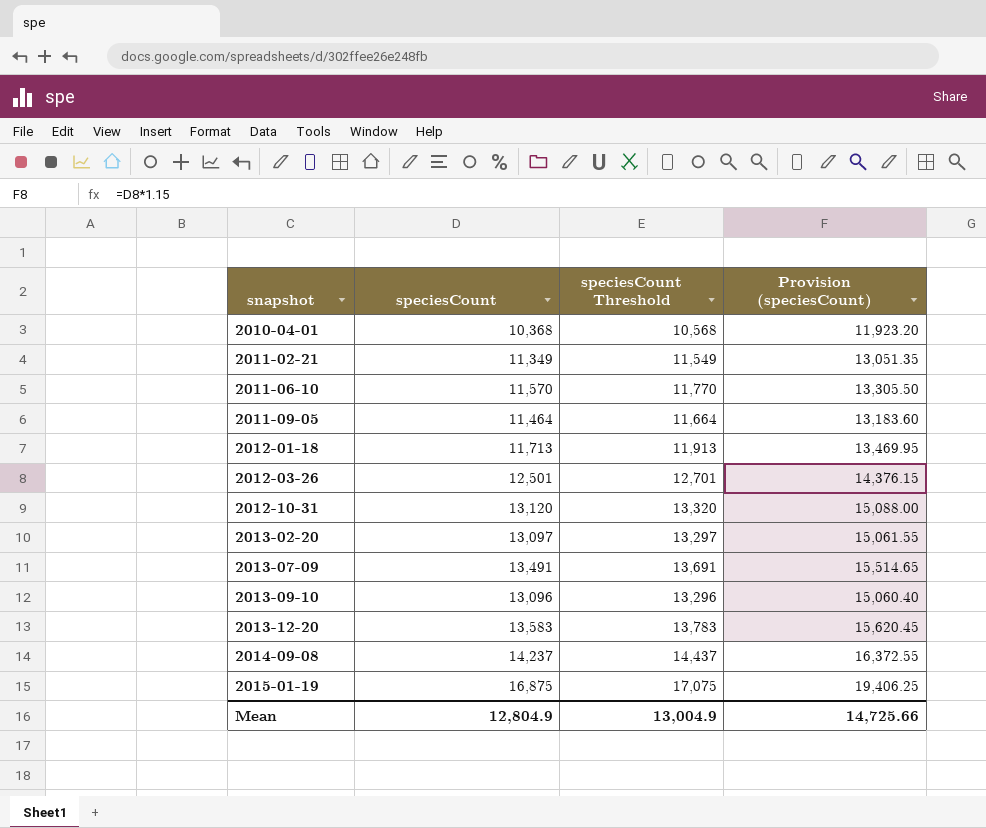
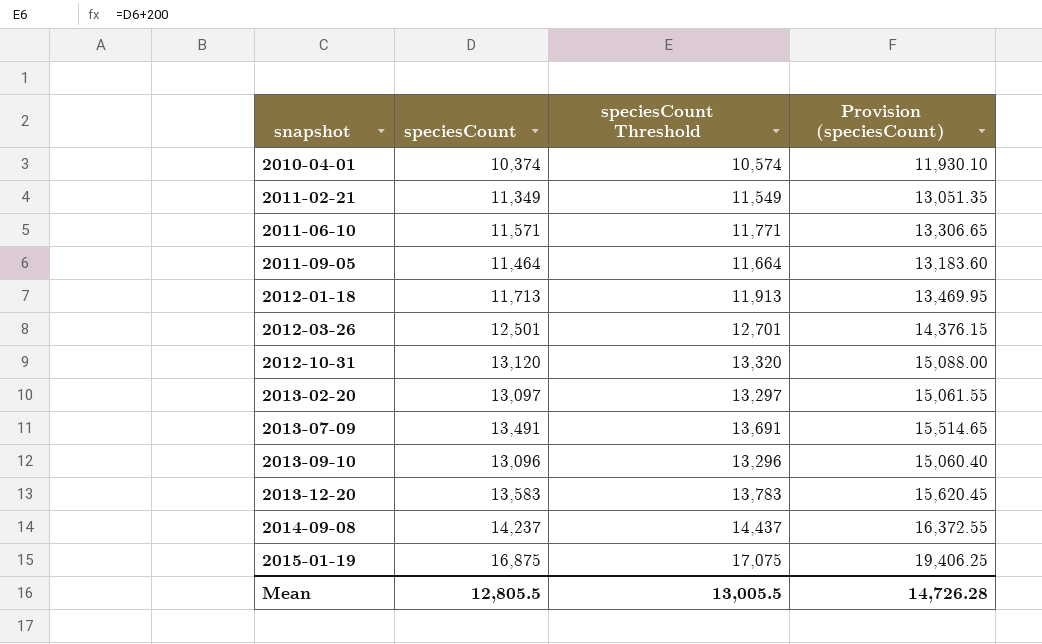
2010-04-01 | speciesCount: 10,368 -> 10,374
2010-04-01 | speciesCount Threshold: 10,568 -> 10,574
2010-04-01 | Provision (speciesCount): 11,923.20 -> 11,930.10
2011-06-10 | speciesCount: 11,570 -> 11,571
2011-06-10 | speciesCount Threshold: 11,770 -> 11,771
2011-06-10 | Provision (speciesCount): 13,305.50 -> 13,306.65
Mean | speciesCount: 12,804.9 -> 12,805.5
Mean | speciesCount Threshold: 13,004.9 -> 13,005.5
Mean | Provision (speciesCount): 14,725.66 -> 14,726.28

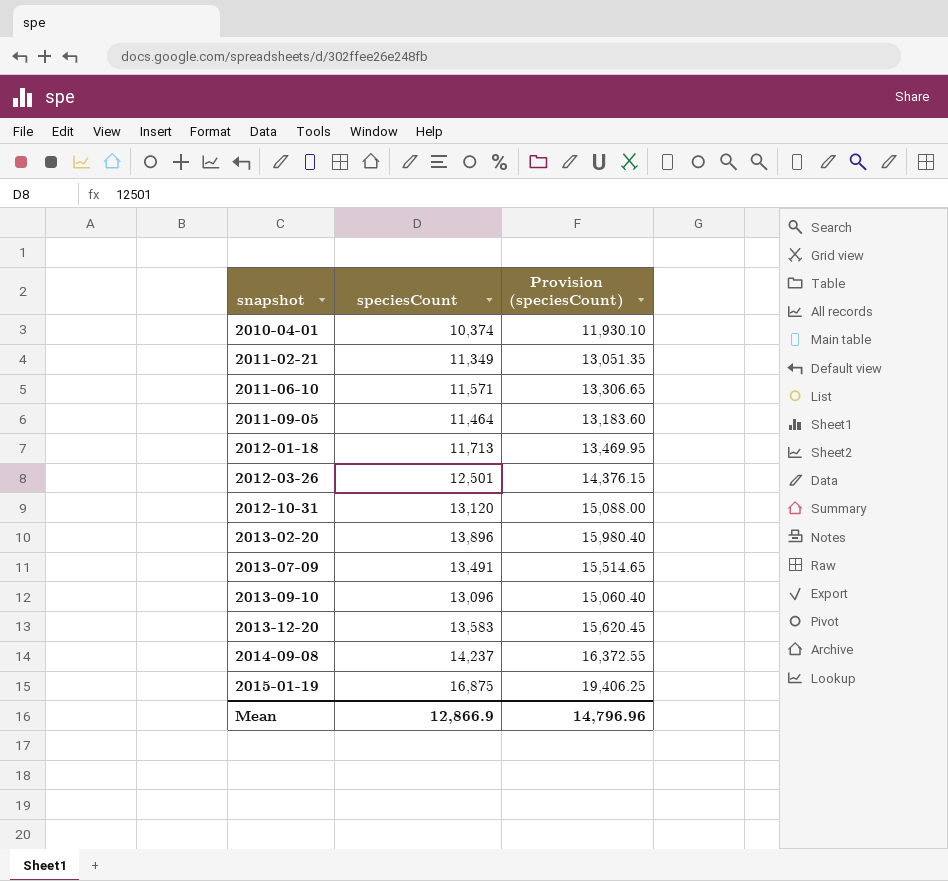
column speciesCount Threshold | formula: [speciesCount] + 200 -> none
2013-02-20 | speciesCount: 13,097 -> 13,896
2013-02-20 | Provision (speciesCount): 15,061.55 -> 15,980.40
Mean | speciesCount: 12,805.5 -> 12,866.9
Mean | Provision (speciesCount): 14,726.28 -> 14,796.96

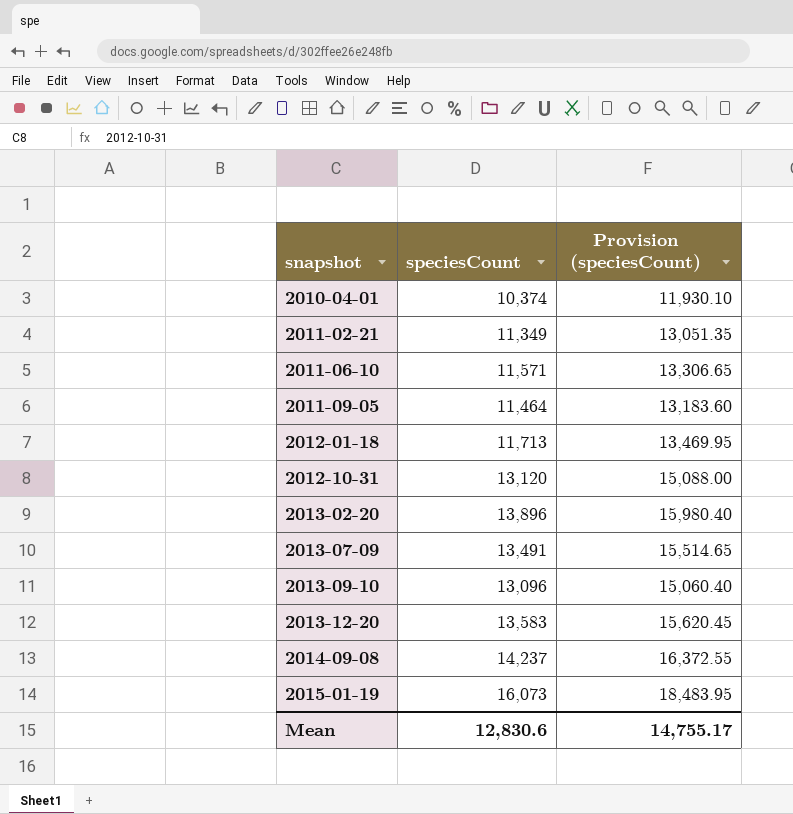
row 2012-03-26: 12,501 | 14,376.15 -> none
2015-01-19 | speciesCount: 16,875 -> 16,073
2015-01-19 | Provision (speciesCount): 19,406.25 -> 18,483.95
Mean | speciesCount: 12,866.9 -> 12,830.6
Mean | Provision (speciesCount): 14,796.96 -> 14,755.17

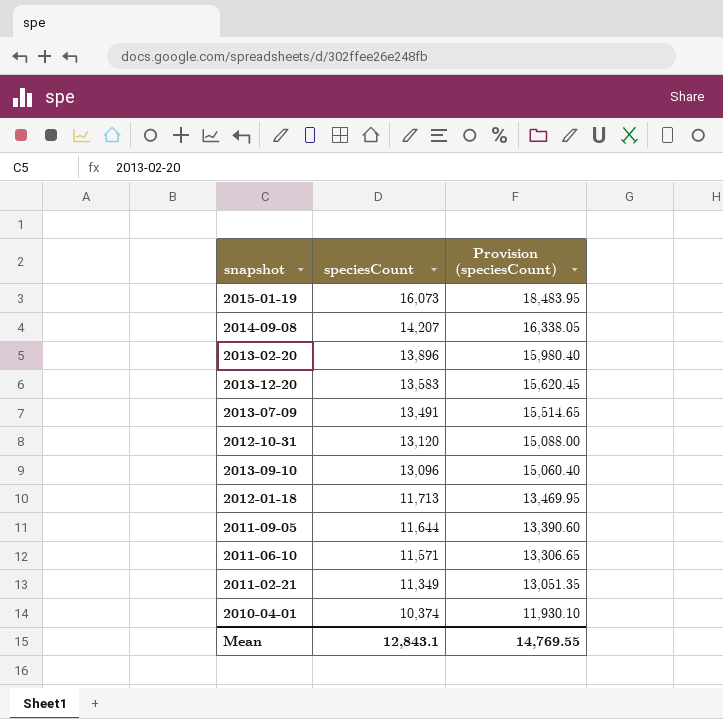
row order: snapshot ascending -> speciesCount descending
2014-09-08 | speciesCount: 14,237 -> 14,207
2014-09-08 | Provision (speciesCount): 16,372.55 -> 16,338.05
2011-09-05 | speciesCount: 11,464 -> 11,644
2011-09-05 | Provision (speciesCount): 13,183.60 -> 13,390.60
Mean | speciesCount: 12,830.6 -> 12,843.1
Mean | Provision (speciesCount): 14,755.17 -> 14,769.55

